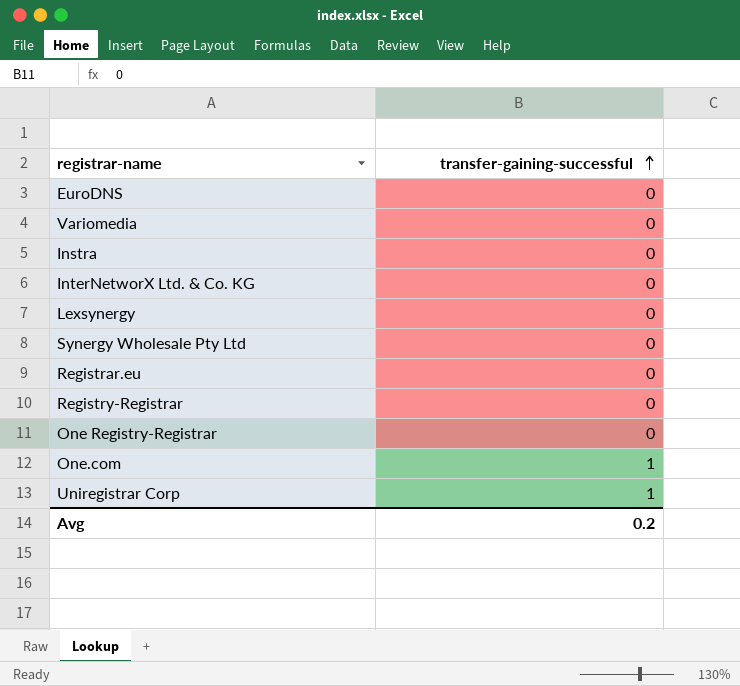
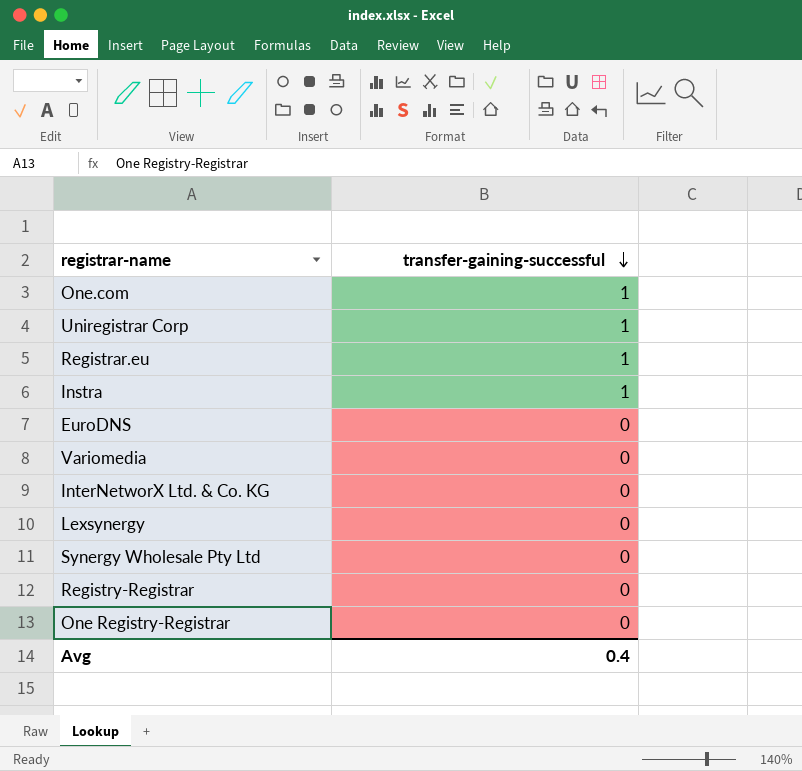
row order: transfer-gaining-successful ascending -> transfer-gaining-successful descending
Registrar.eu | transfer-gaining-successful: 0 -> 1
Instra | transfer-gaining-successful: 0 -> 1
Avg | transfer-gaining-successful: 0.2 -> 0.4

